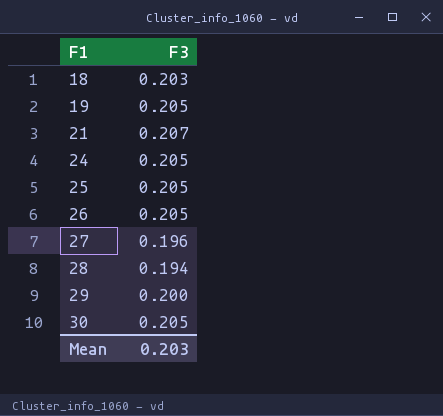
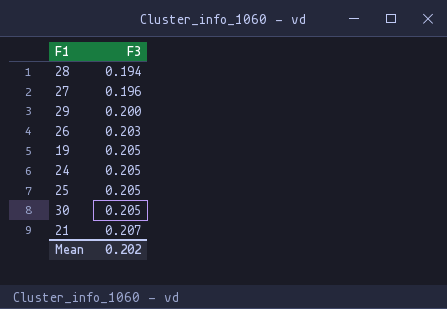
row order: F1 ascending -> F3 ascending
row 18: 0.203 -> none
26 | F3: 0.205 -> 0.203
Mean | F3: 0.203 -> 0.202

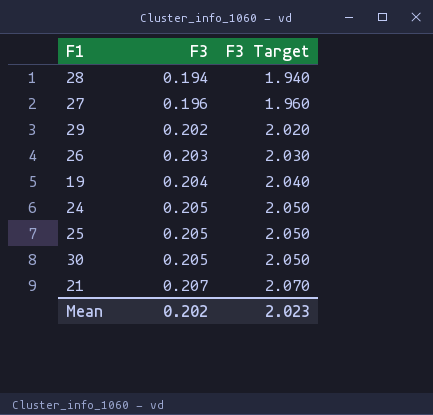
column F3 Target | formula: none -> [F3] * 10
29 | F3: 0.200 -> 0.202
19 | F3: 0.205 -> 0.204

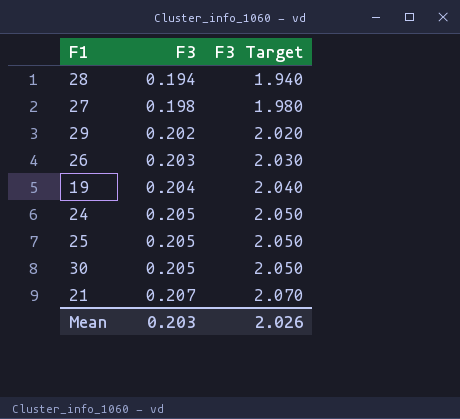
27 | F3: 0.196 -> 0.198
27 | F3 Target: 1.960 -> 1.980
Mean | F3: 0.202 -> 0.203
Mean | F3 Target: 2.023 -> 2.026

